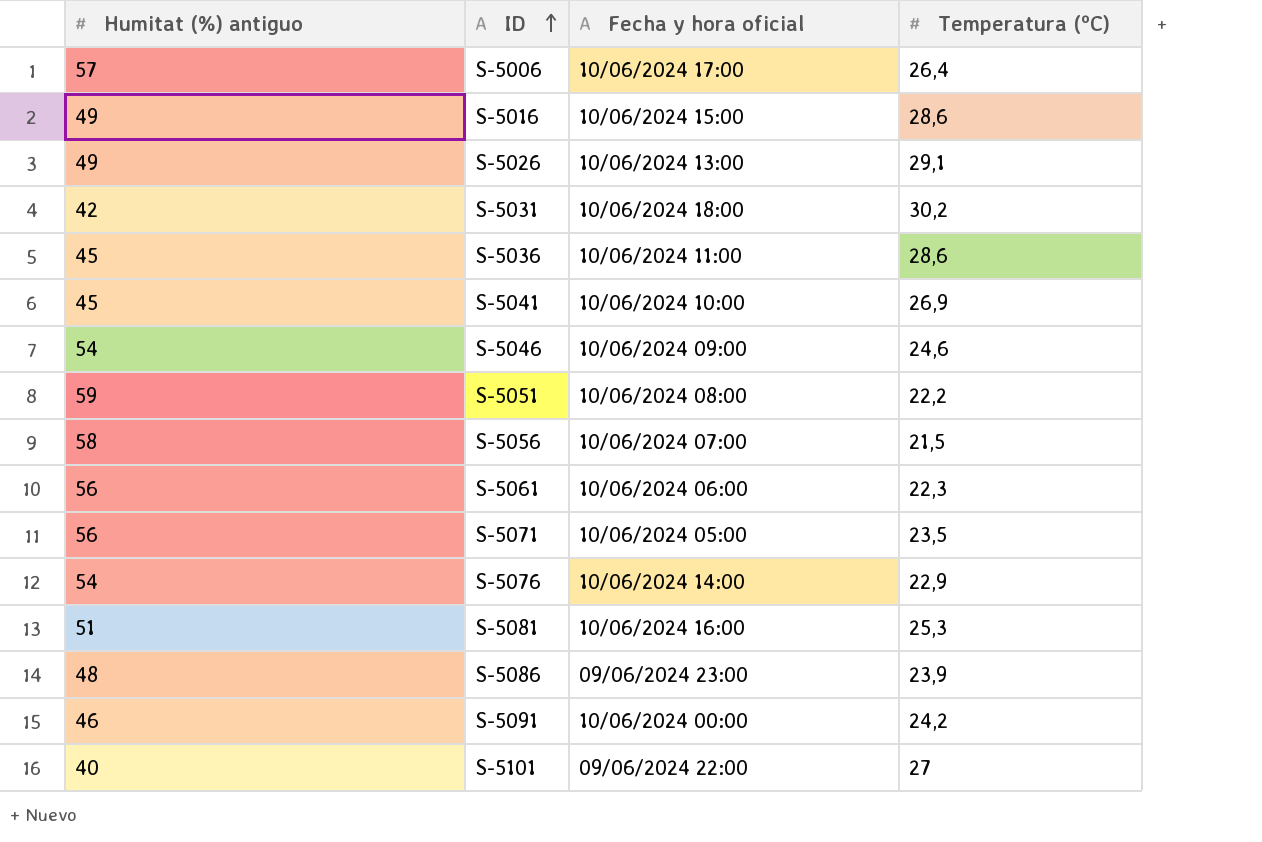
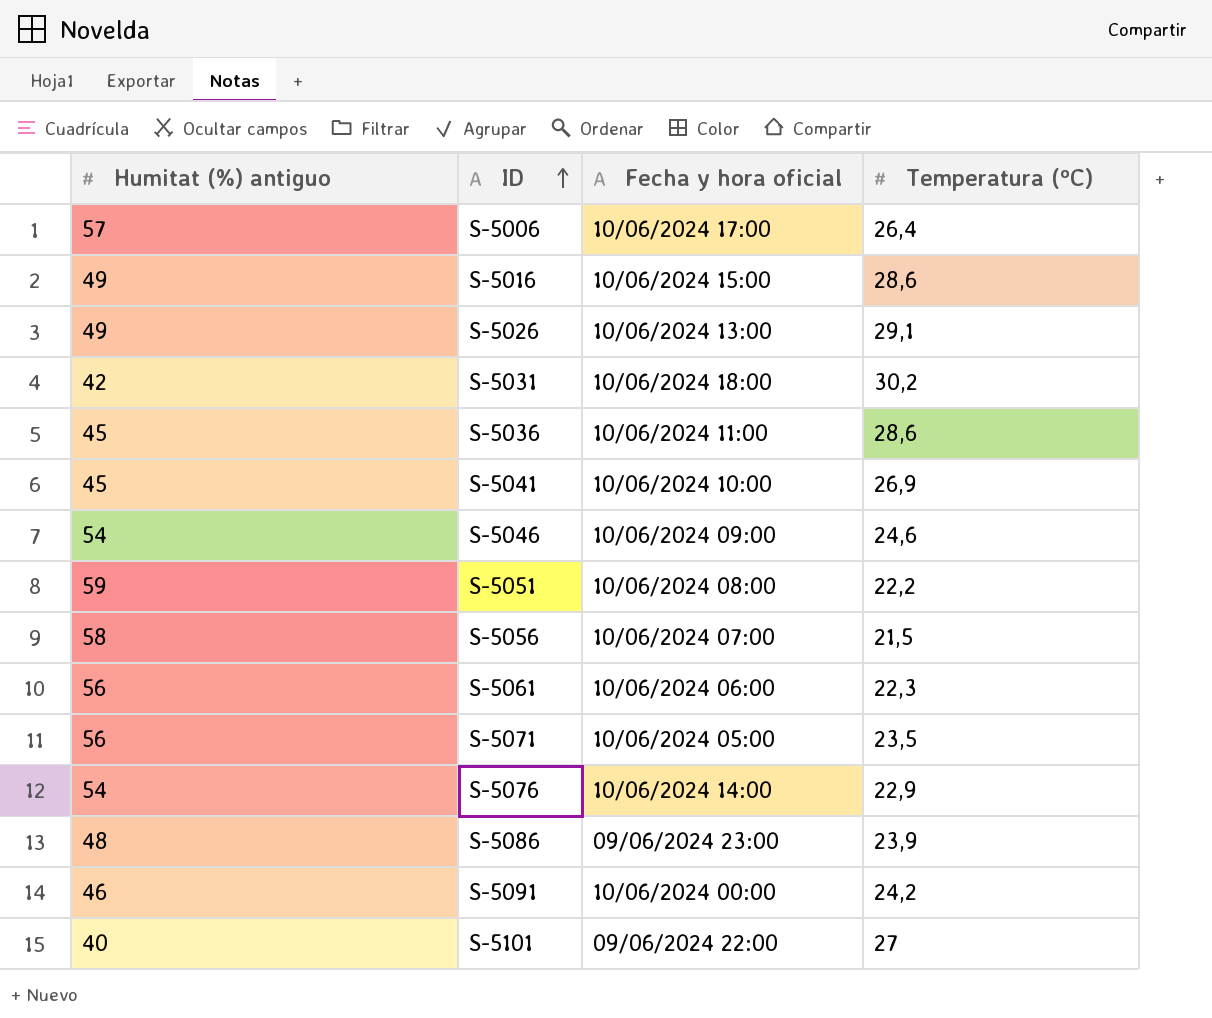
row S-5081: 51 | 10/06/2024 16:00 | 25,3 -> none

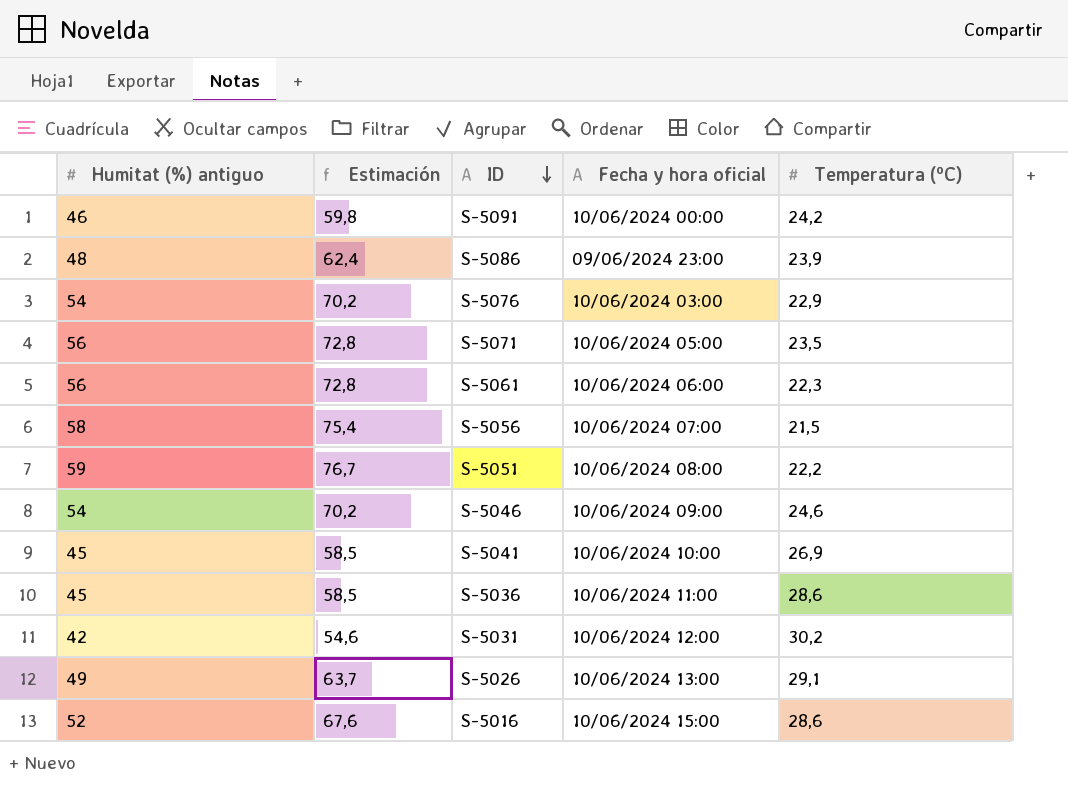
row order: ID ascending -> ID descending
column Estimación | formula: none -> [Humitat (%) antiguo] * 1,3
row S-5006: 57 | 10/06/2024 17:00 | 26,4 -> none
row S-5101: 40 | 09/06/2024 22:00 | 27 -> none
S-5076 | Fecha y hora oficial: 10/06/2024 14:00 -> 10/06/2024 03:00
S-5031 | Fecha y hora oficial: 10/06/2024 18:00 -> 10/06/2024 12:00
S-5016 | Humitat (%) antiguo: 49 -> 52

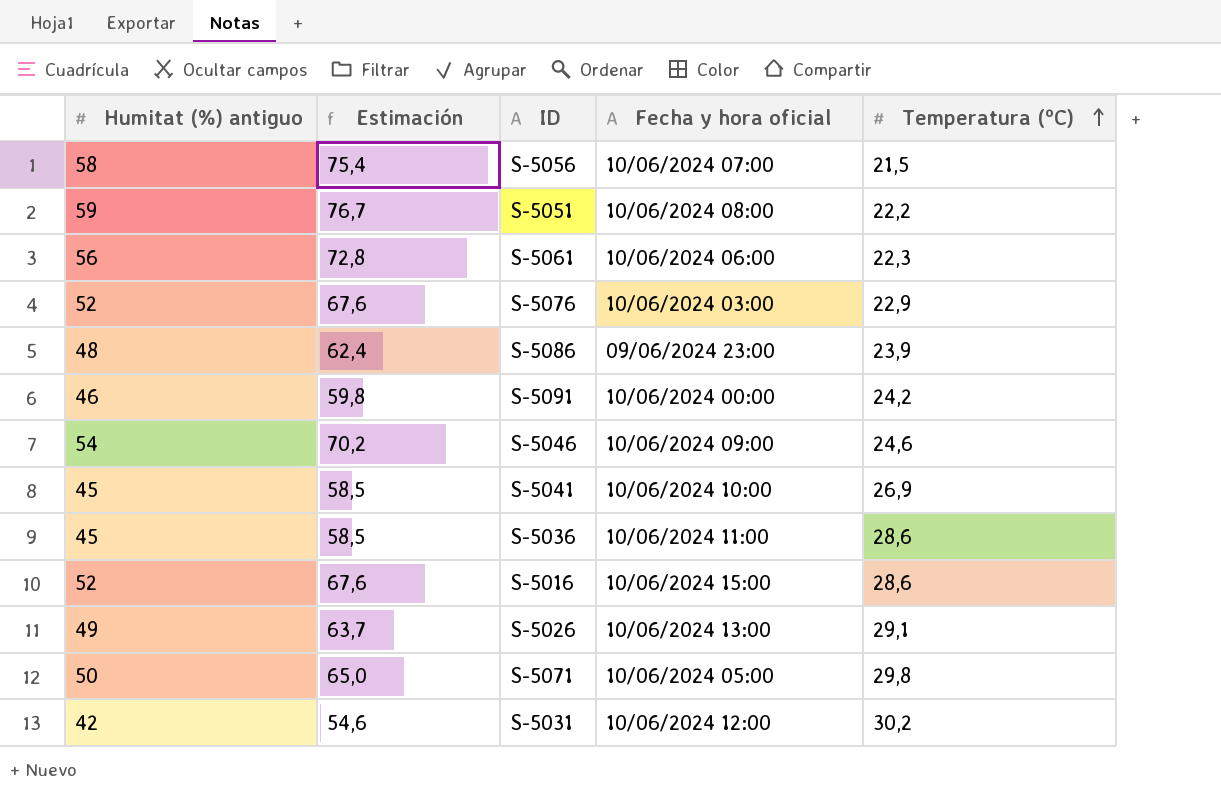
row order: ID descending -> Temperatura (ºC) ascending
S-5076 | Humitat (%) antiguo: 54 -> 52
S-5076 | Estimación: 70,2 -> 67,6
S-5071 | Humitat (%) antiguo: 56 -> 50
S-5071 | Estimación: 72,8 -> 65,0
S-5071 | Temperatura (ºC): 23,5 -> 29,8

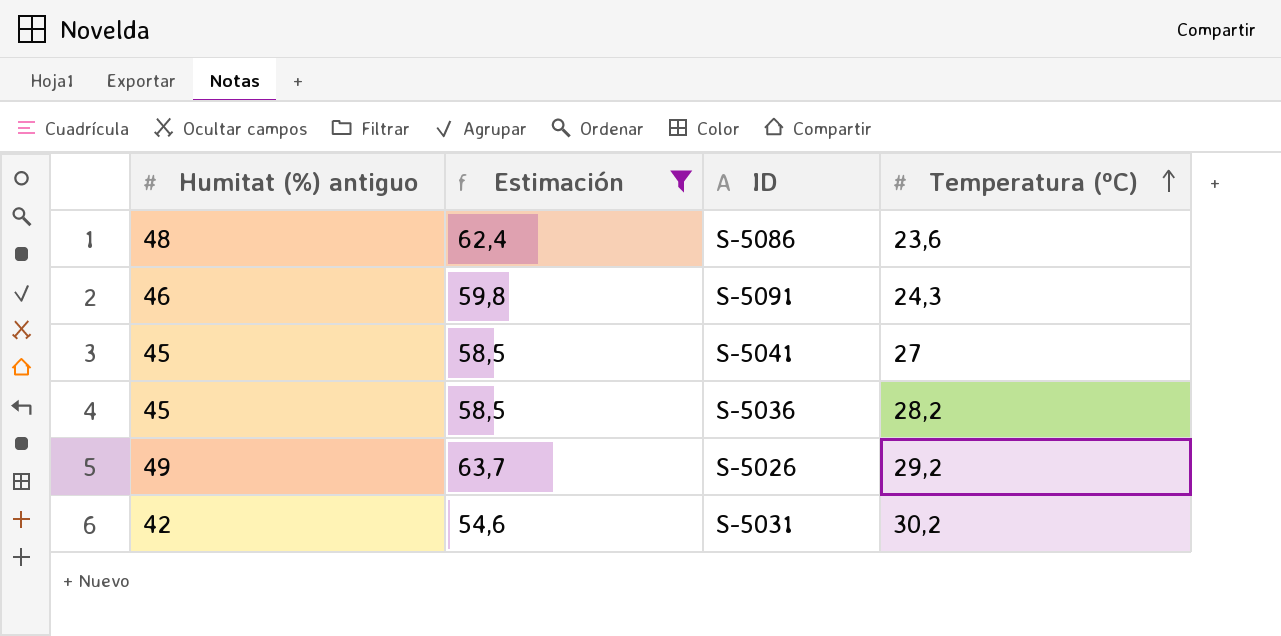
filter: none -> Estimación <= 63,7
column Fecha y hora oficial | position: 4 -> none
S-5086 | Temperatura (ºC): 23,9 -> 23,6
S-5091 | Temperatura (ºC): 24,2 -> 24,3
S-5041 | Temperatura (ºC): 26,9 -> 27
S-5036 | Temperatura (ºC): 28,6 -> 28,2
S-5026 | Temperatura (ºC): 29,1 -> 29,2

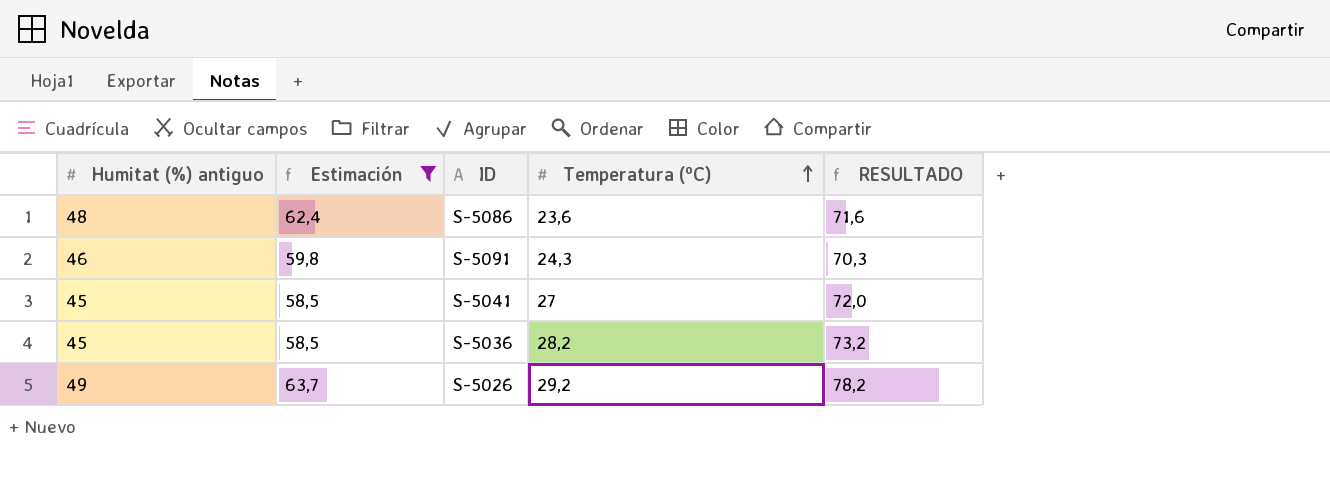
column RESULTADO | formula: none -> [Humitat (%) antiguo] + [Temperatura (ºC)]
row S-5031: 42 | 54,6 | 30,2 -> none

